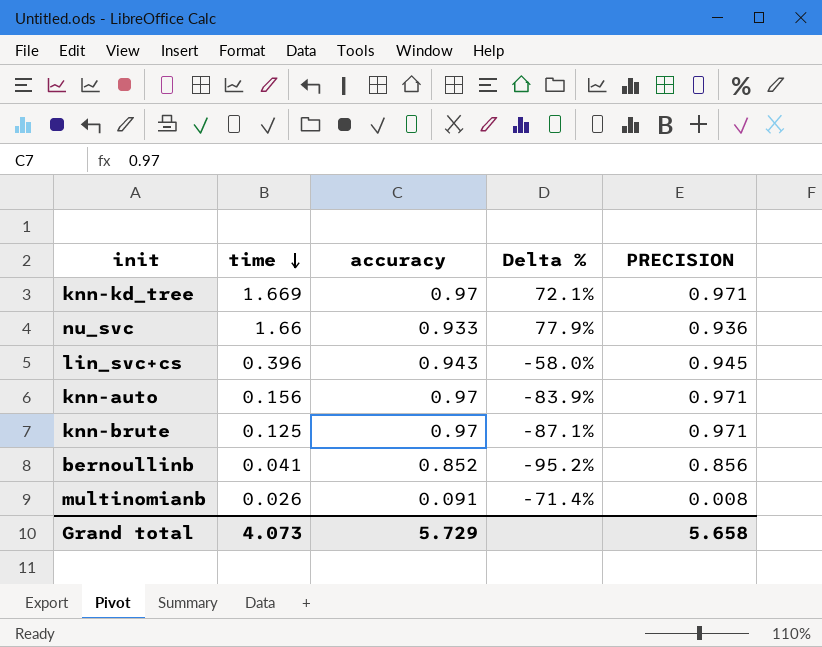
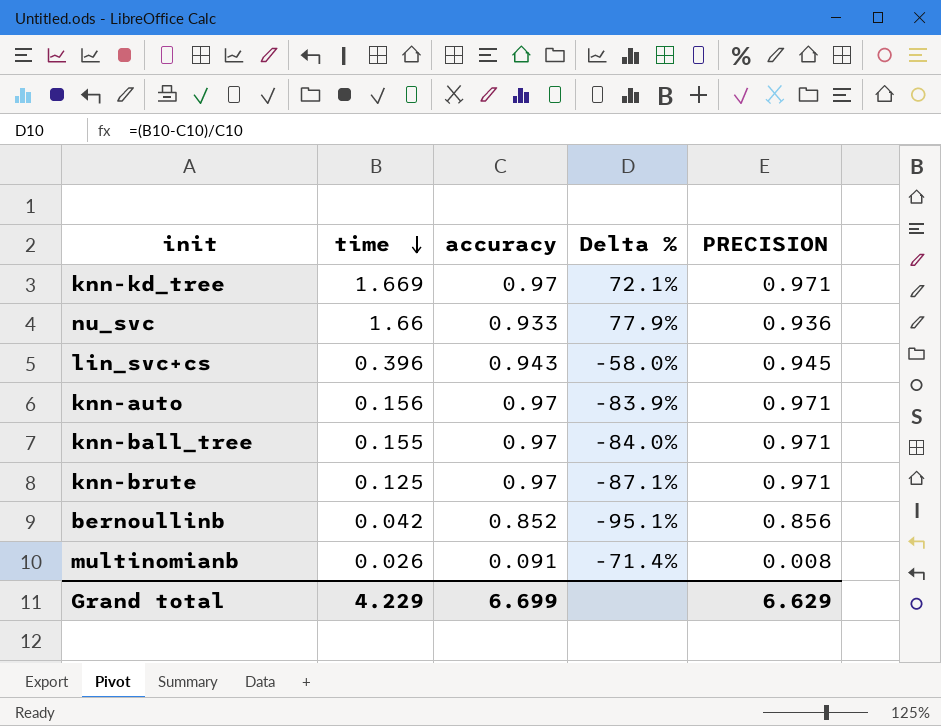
row knn-ball_tree: none -> 0.155 | 0.97 | -84.0% | 0.971
bernoullinb | time: 0.041 -> 0.042
bernoullinb | Delta %: -95.2% -> -95.1%
Grand total | time: 4.073 -> 4.229
Grand total | accuracy: 5.729 -> 6.699
Grand total | PRECISION: 5.658 -> 6.629

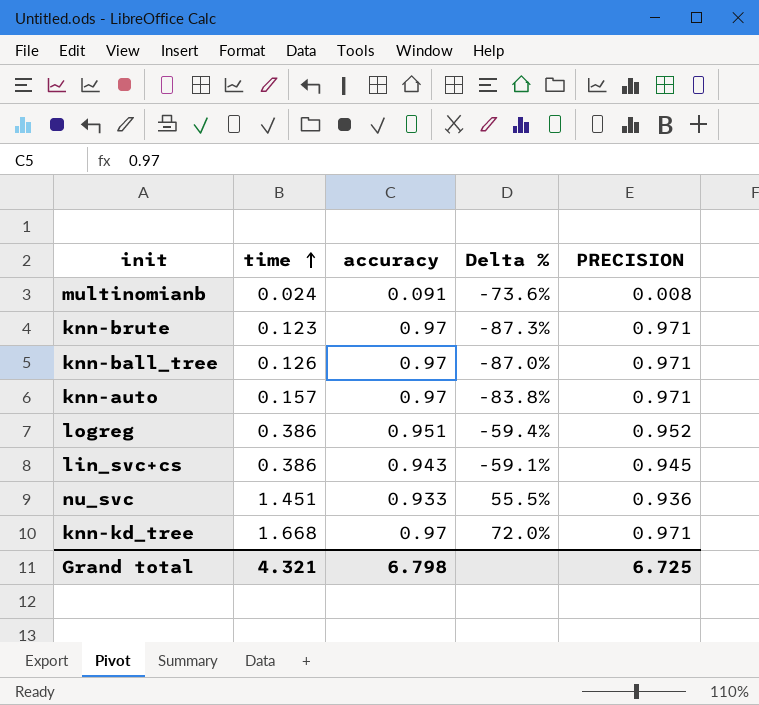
row order: time descending -> time ascending
row bernoullinb: 0.042 | 0.852 | -95.1% | 0.856 -> none
multinomianb | time: 0.026 -> 0.024
multinomianb | Delta %: -71.4% -> -73.6%
knn-brute | time: 0.125 -> 0.123
knn-brute | Delta %: -87.1% -> -87.3%
knn-ball_tree | time: 0.155 -> 0.126
knn-ball_tree | Delta %: -84.0% -> -87.0%
knn-auto | time: 0.156 -> 0.157
knn-auto | Delta %: -83.9% -> -83.8%
row logreg: none -> 0.386 | 0.951 | -59.4% | 0.952
lin_svc+cs | time: 0.396 -> 0.386
lin_svc+cs | Delta %: -58.0% -> -59.1%
nu_svc | time: 1.66 -> 1.451
nu_svc | Delta %: 77.9% -> 55.5%
knn-kd_tree | time: 1.669 -> 1.668
knn-kd_tree | Delta %: 72.1% -> 72.0%
Grand total | time: 4.229 -> 4.321
Grand total | accuracy: 6.699 -> 6.798
Grand total | PRECISION: 6.629 -> 6.725

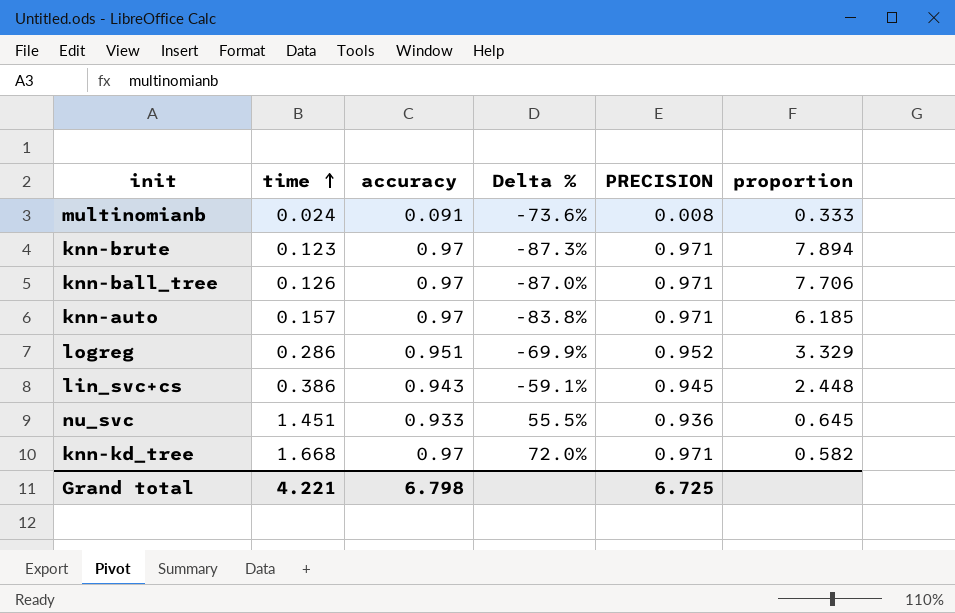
column proportion | formula: none -> [PRECISION] / [time]
logreg | time: 0.386 -> 0.286
logreg | Delta %: -59.4% -> -69.9%
Grand total | time: 4.321 -> 4.221

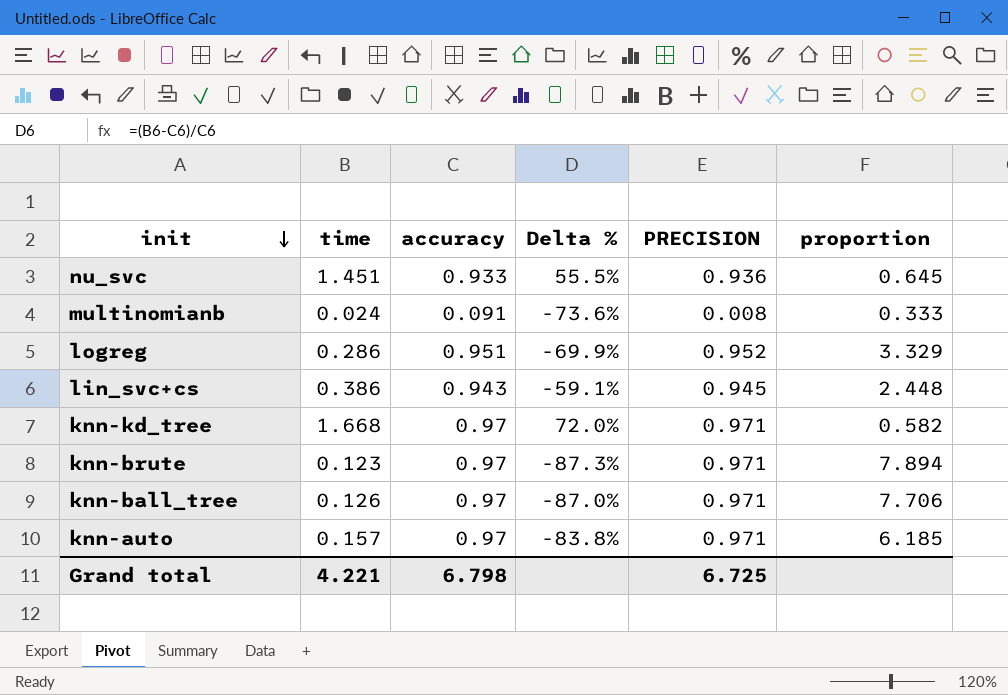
row order: time ascending -> init descending

